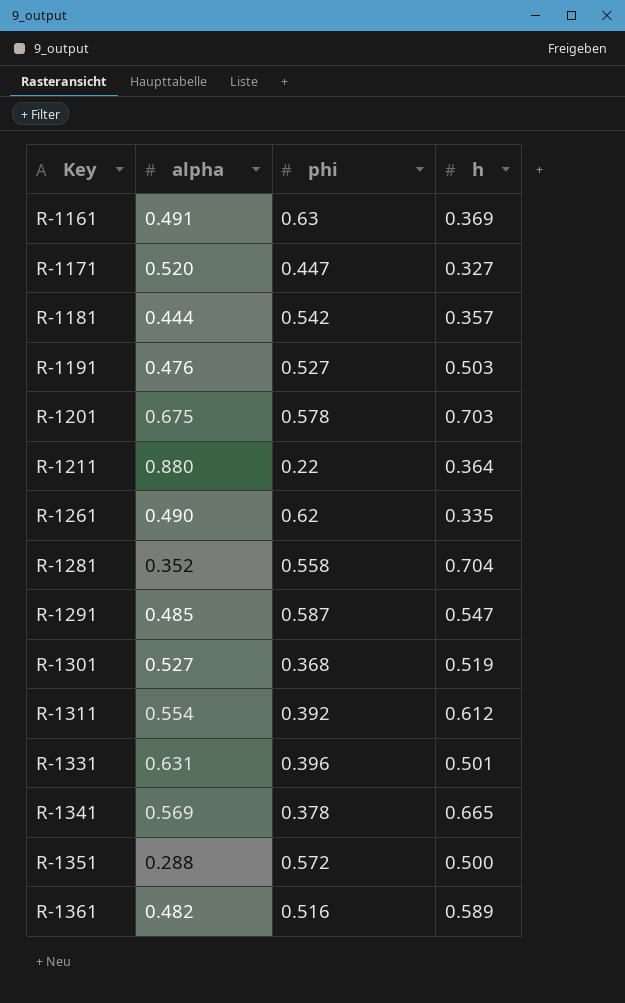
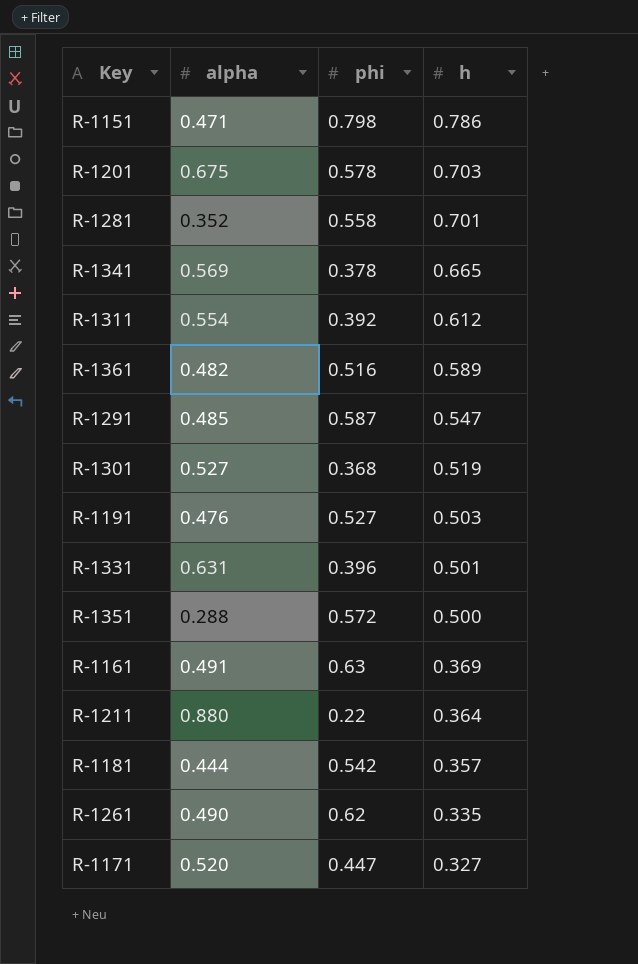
row order: Key ascending -> h descending
row R-1151: none -> 0.471 | 0.798 | 0.786
R-1281 | h: 0.704 -> 0.701

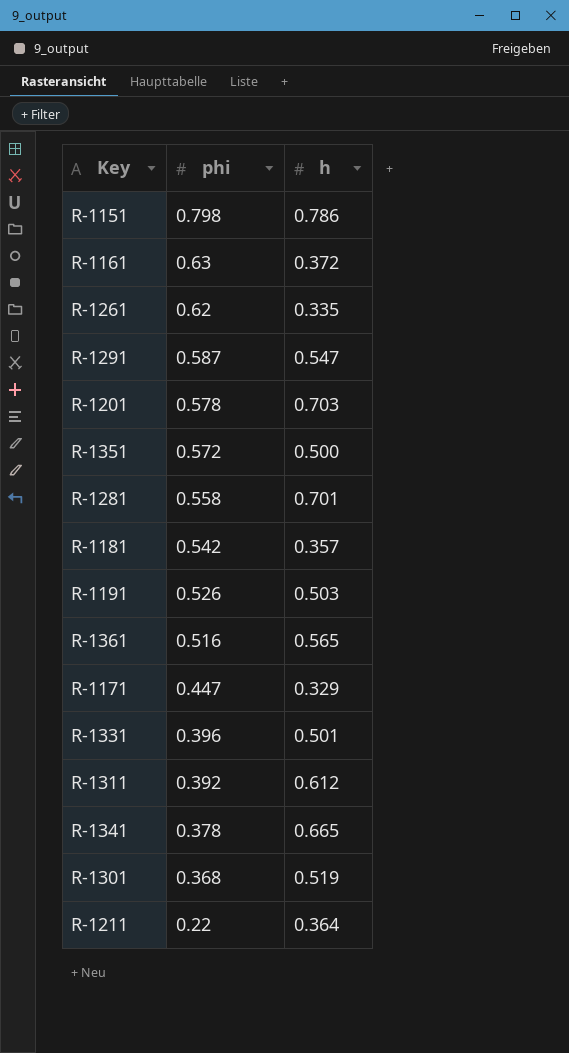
row order: h descending -> phi descending
column alpha | position: 2 -> none
R-1161 | h: 0.369 -> 0.372
R-1191 | phi: 0.527 -> 0.526
R-1361 | h: 0.589 -> 0.565
R-1171 | h: 0.327 -> 0.329

